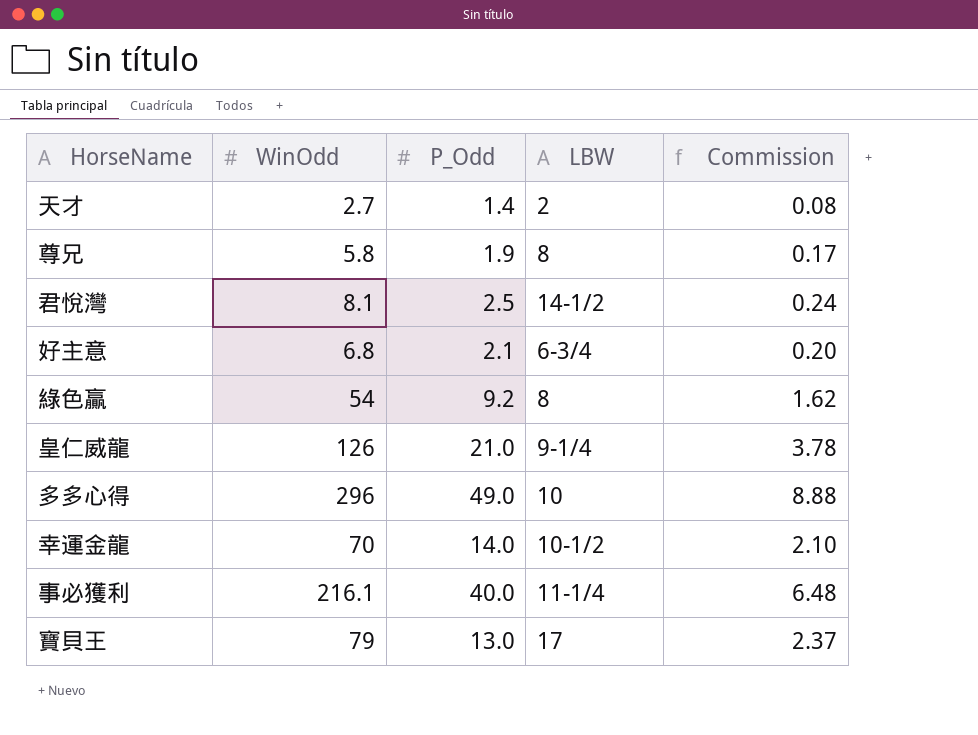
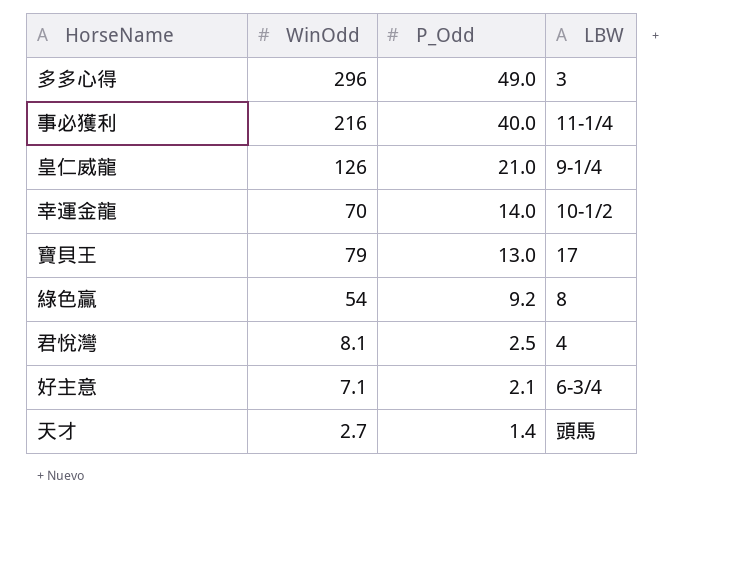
row order: none -> P_Odd descending
column Commission | formula: [WinOdd] * 0.03 -> none
row 尊兄: 5.8 | 1.9 | 8 | 0.17 -> none
多多心得 | LBW: 10 -> 3
事必獲利 | WinOdd: 216.1 -> 216
君悅灣 | LBW: 14-1/2 -> 4
好主意 | WinOdd: 6.8 -> 7.1
天才 | LBW: 2 -> 頭馬

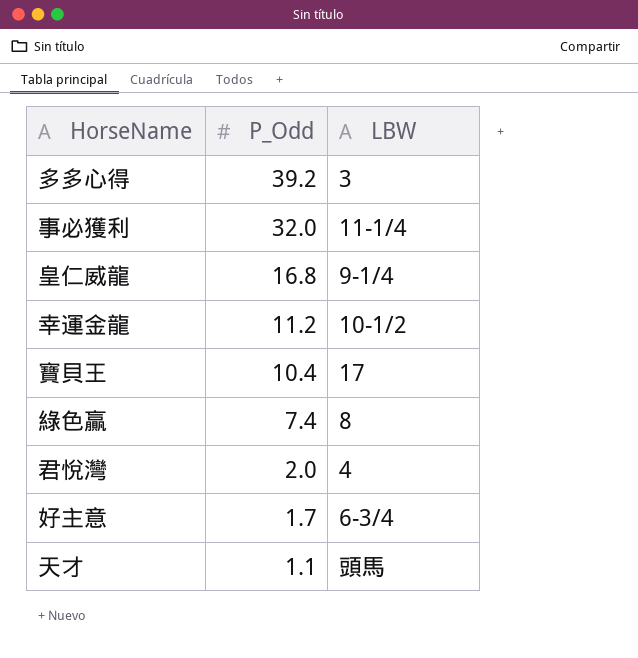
column WinOdd | position: 2 -> none
多多心得 | P_Odd: 49.0 -> 39.2
事必獲利 | P_Odd: 40.0 -> 32.0
皇仁威龍 | P_Odd: 21.0 -> 16.8
幸運金龍 | P_Odd: 14.0 -> 11.2
寶貝王 | P_Odd: 13.0 -> 10.4
綠色贏 | P_Odd: 9.2 -> 7.4
君悅灣 | P_Odd: 2.5 -> 2.0
好主意 | P_Odd: 2.1 -> 1.7
天才 | P_Odd: 1.4 -> 1.1

